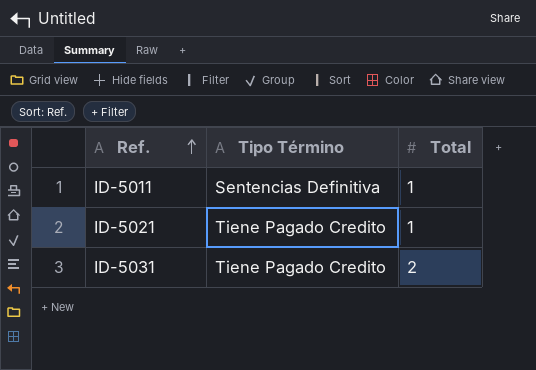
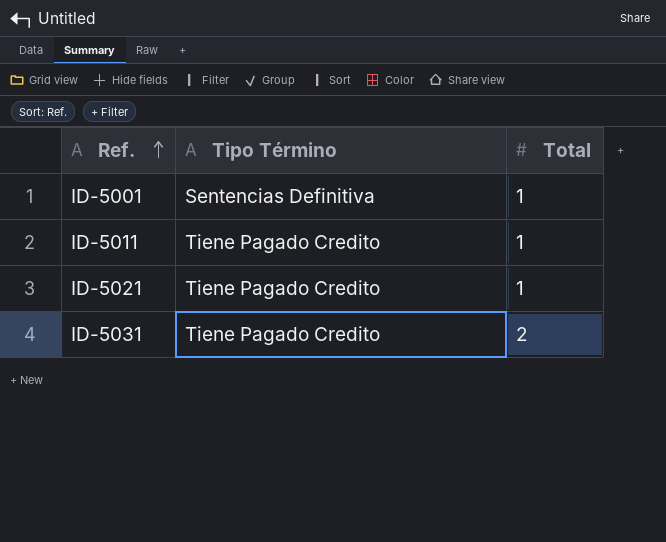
row ID-5001: none -> Sentencias Definitiva | 1
ID-5011 | Tipo Término: Sentencias Definitiva -> Tiene Pagado Credito

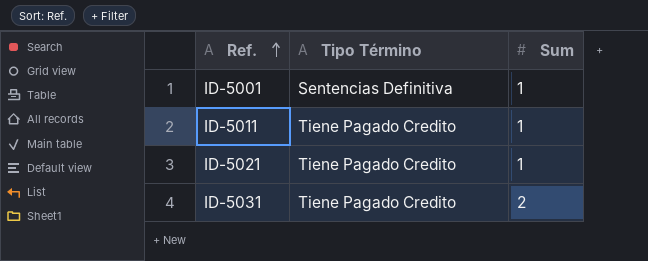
column name: Total -> Sum

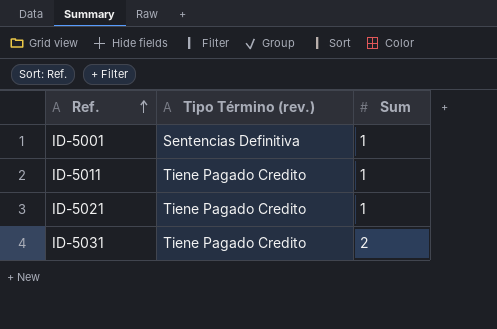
column name: Tipo Término -> Tipo Término (rev.)

